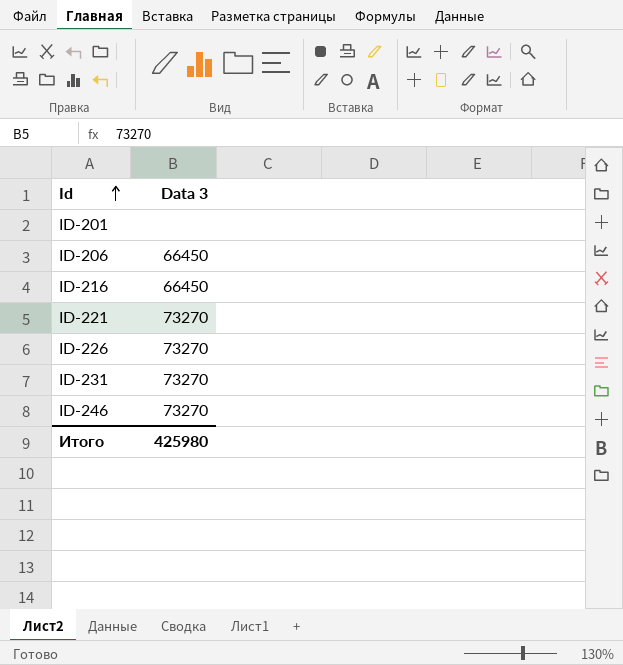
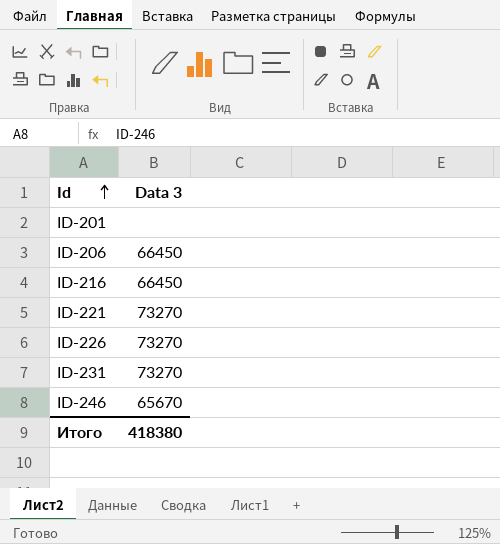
ID-246 | Data 3: 73270 -> 65670
Итого | Data 3: 425980 -> 418380

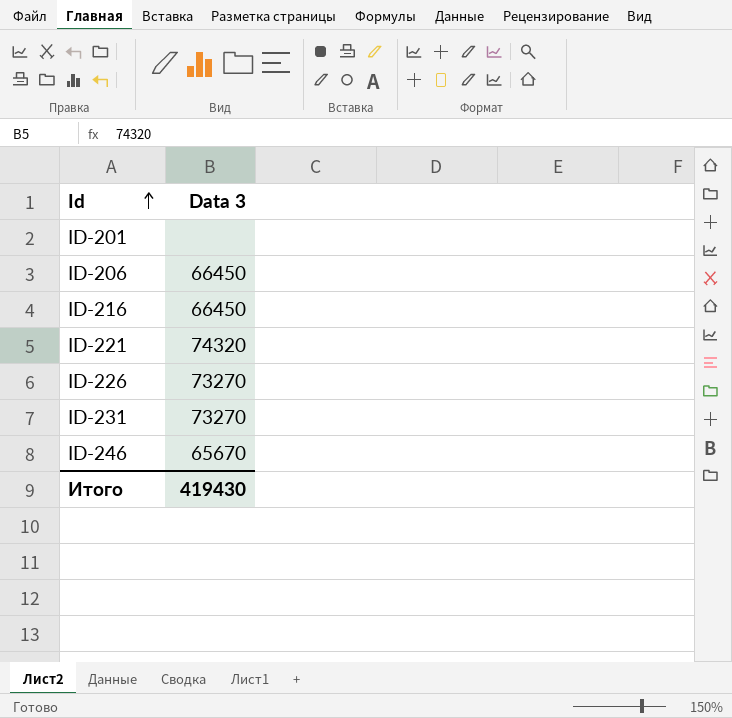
ID-221 | Data 3: 73270 -> 74320
Итого | Data 3: 418380 -> 419430

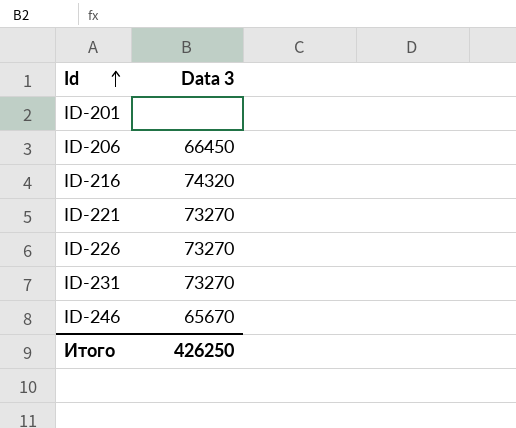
ID-216 | Data 3: 66450 -> 74320
ID-221 | Data 3: 74320 -> 73270
Итого | Data 3: 419430 -> 426250

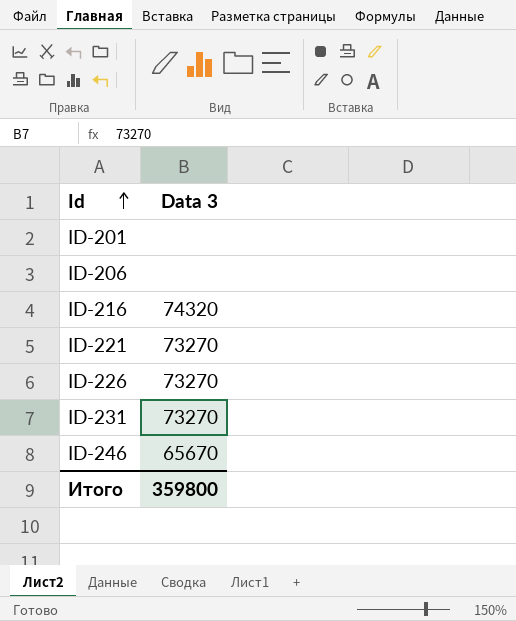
ID-206 | Data 3: 66450 -> none
Итого | Data 3: 426250 -> 359800

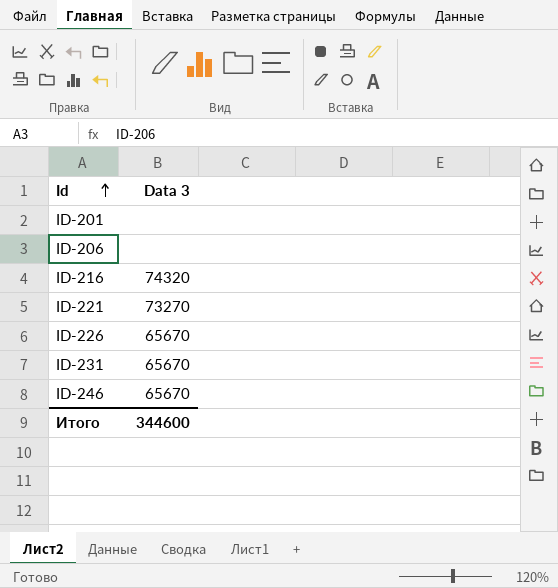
ID-226 | Data 3: 73270 -> 65670
ID-231 | Data 3: 73270 -> 65670
Итого | Data 3: 359800 -> 344600

